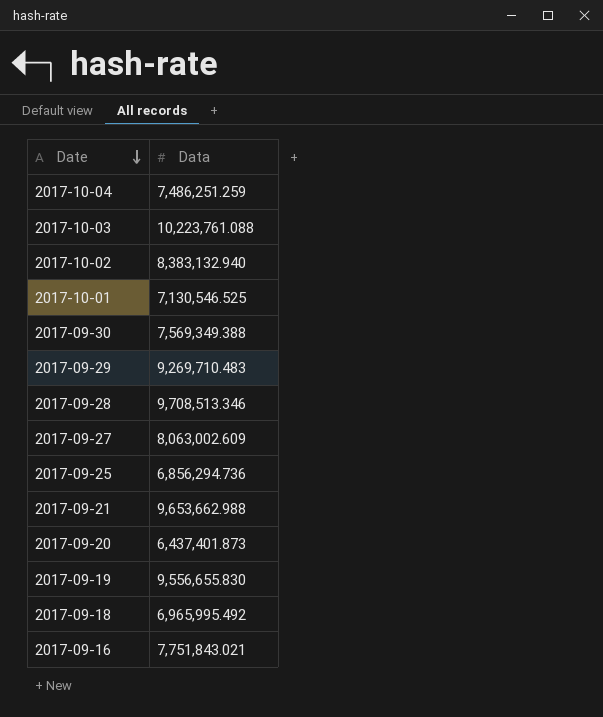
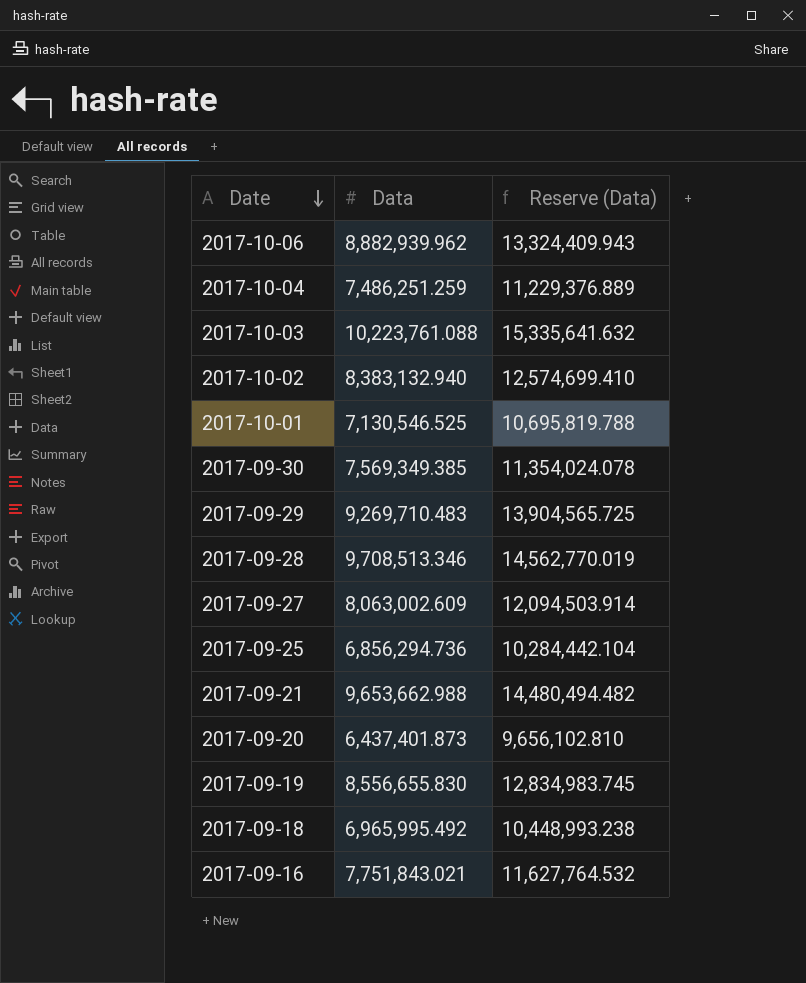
column Reserve (Data) | formula: none -> [Data] * 1.5
row 2017-10-06: none -> 8,882,939.962 | 13,324,409.943
2017-09-30 | Data: 7,569,349.388 -> 7,569,349.385
2017-09-19 | Data: 9,556,655.830 -> 8,556,655.830

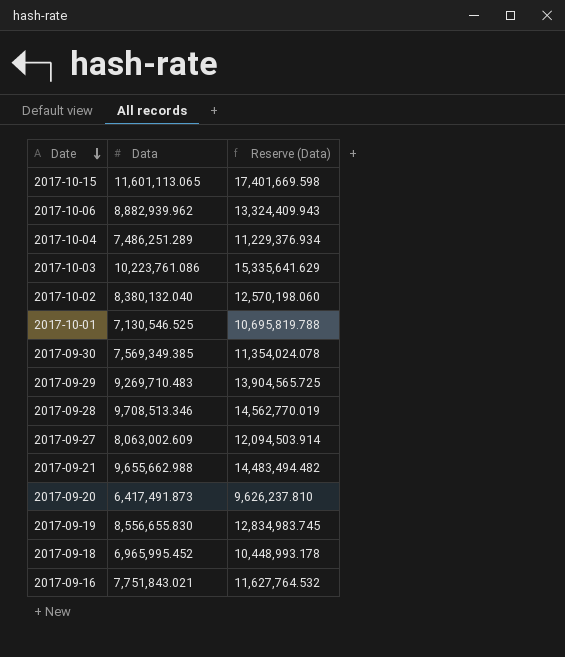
row 2017-09-25: 6,856,294.736 | 10,284,442.104 -> none
row 2017-10-15: none -> 11,601,113.065 | 17,401,669.598
2017-10-04 | Data: 7,486,251.259 -> 7,486,251.289
2017-10-04 | Reserve (Data): 11,229,376.889 -> 11,229,376.934
2017-10-03 | Data: 10,223,761.088 -> 10,223,761.086
2017-10-03 | Reserve (Data): 15,335,641.632 -> 15,335,641.629
2017-10-02 | Data: 8,383,132.940 -> 8,380,132.040
2017-10-02 | Reserve (Data): 12,574,699.410 -> 12,570,198.060
2017-09-21 | Data: 9,653,662.988 -> 9,655,662.988
2017-09-21 | Reserve (Data): 14,480,494.482 -> 14,483,494.482
2017-09-20 | Data: 6,437,401.873 -> 6,417,491.873
2017-09-20 | Reserve (Data): 9,656,102.810 -> 9,626,237.810
2017-09-18 | Data: 6,965,995.492 -> 6,965,995.452
2017-09-18 | Reserve (Data): 10,448,993.238 -> 10,448,993.178

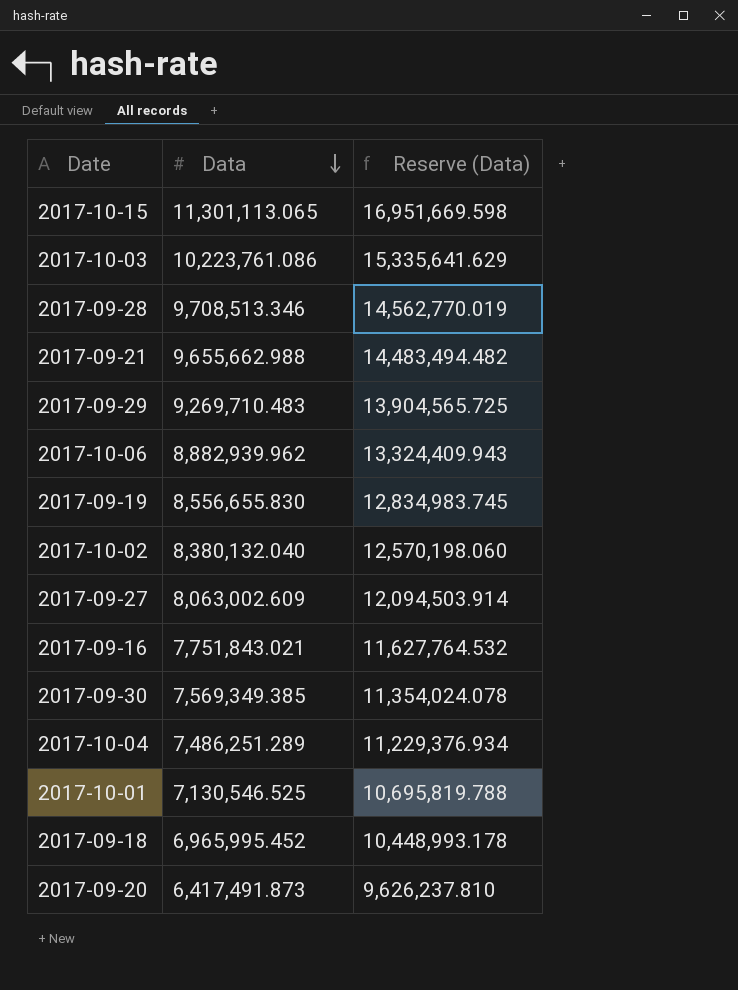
row order: Date descending -> Data descending
2017-10-15 | Data: 11,601,113.065 -> 11,301,113.065
2017-10-15 | Reserve (Data): 17,401,669.598 -> 16,951,669.598

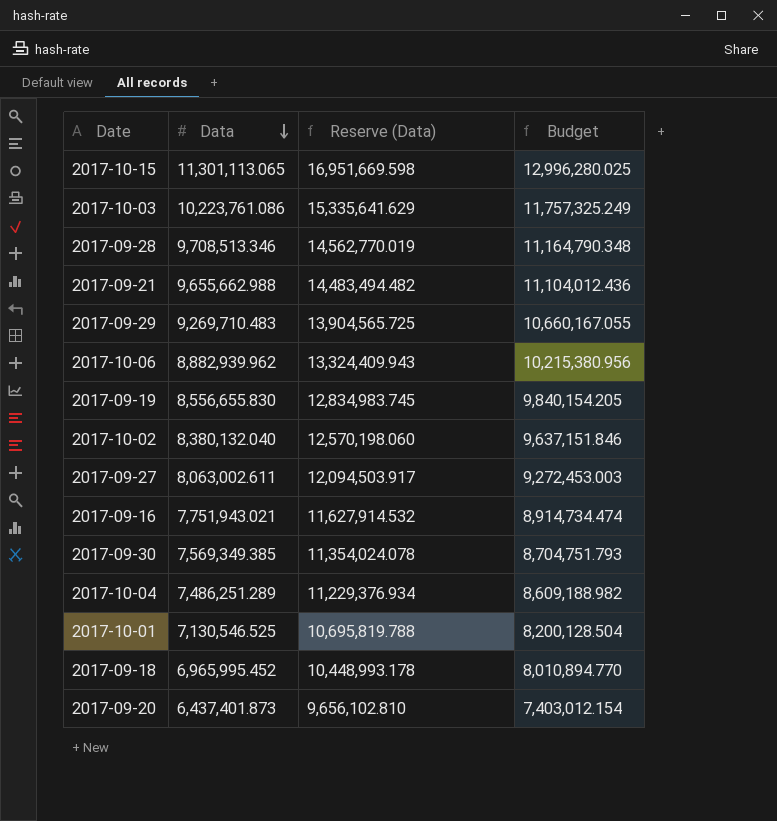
column Budget | formula: none -> [Data] * 1.15
2017-09-27 | Data: 8,063,002.609 -> 8,063,002.611
2017-09-27 | Reserve (Data): 12,094,503.914 -> 12,094,503.917
2017-09-16 | Data: 7,751,843.021 -> 7,751,943.021
2017-09-16 | Reserve (Data): 11,627,764.532 -> 11,627,914.532
2017-09-20 | Data: 6,417,491.873 -> 6,437,401.873
2017-09-20 | Reserve (Data): 9,626,237.810 -> 9,656,102.810

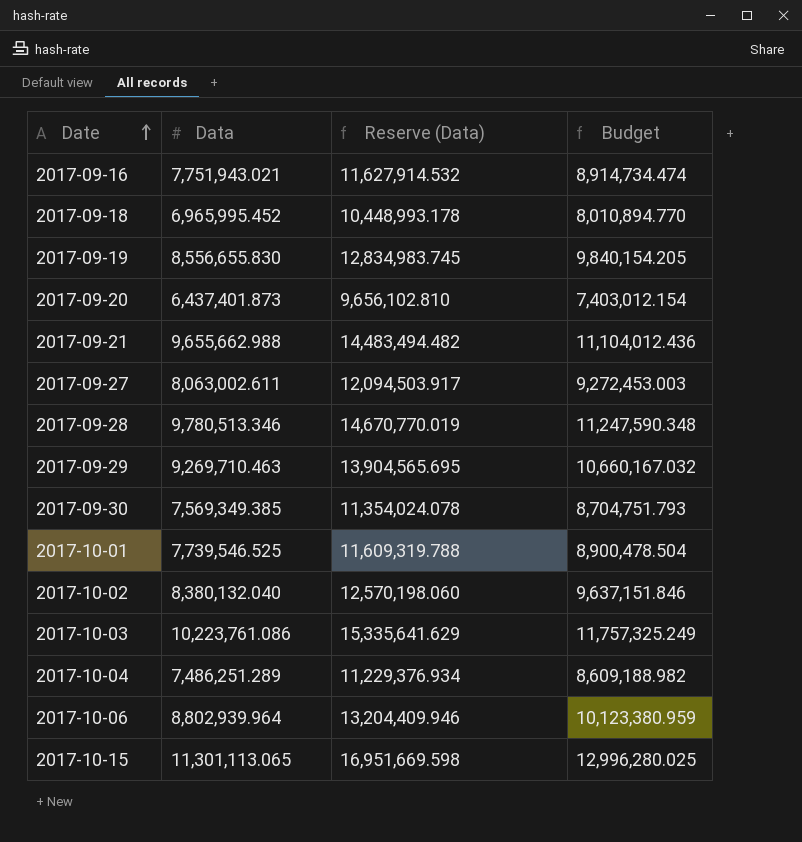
row order: Data descending -> Date ascending
2017-09-28 | Data: 9,708,513.346 -> 9,780,513.346
2017-09-28 | Reserve (Data): 14,562,770.019 -> 14,670,770.019
2017-09-28 | Budget: 11,164,790.348 -> 11,247,590.348
2017-09-29 | Data: 9,269,710.483 -> 9,269,710.463
2017-09-29 | Reserve (Data): 13,904,565.725 -> 13,904,565.695
2017-09-29 | Budget: 10,660,167.055 -> 10,660,167.032
2017-10-01 | Data: 7,130,546.525 -> 7,739,546.525
2017-10-01 | Reserve (Data): 10,695,819.788 -> 11,609,319.788
2017-10-01 | Budget: 8,200,128.504 -> 8,900,478.504
2017-10-06 | Data: 8,882,939.962 -> 8,802,939.964
2017-10-06 | Reserve (Data): 13,324,409.943 -> 13,204,409.946
2017-10-06 | Budget: 10,215,380.956 -> 10,123,380.959

